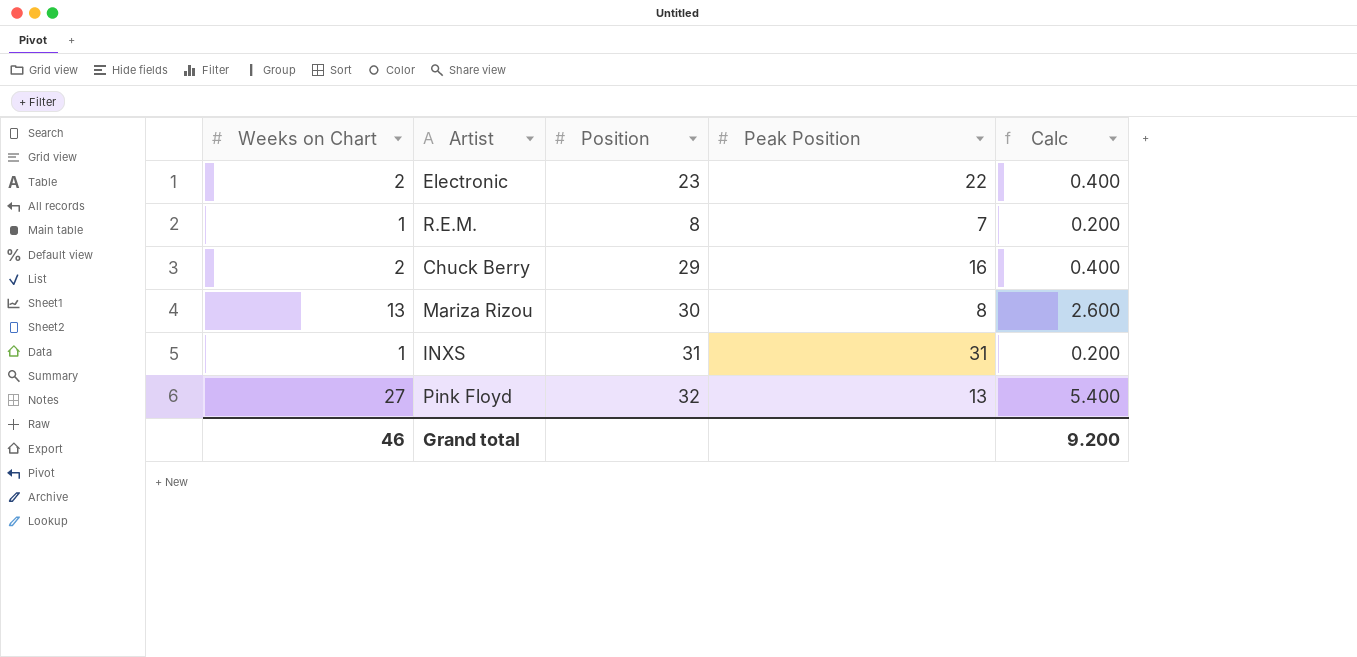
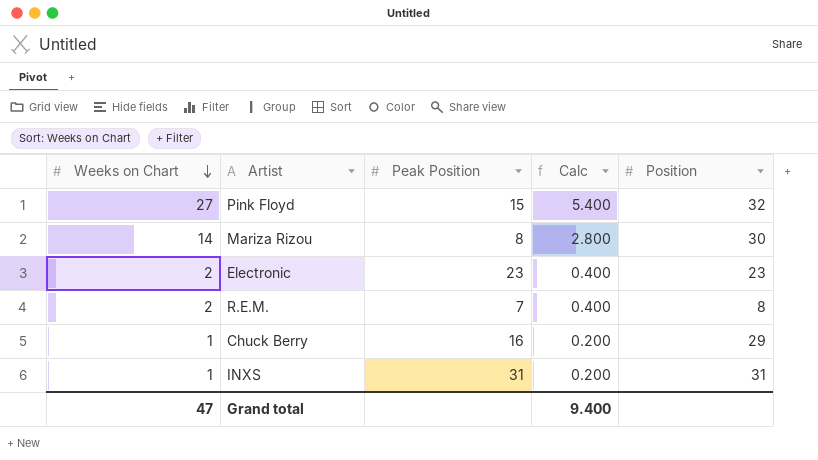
row order: none -> Weeks on Chart descending
column Position | position: 3 -> 5
Pink Floyd | Peak Position: 13 -> 15
Mariza Rizou | Weeks on Chart: 13 -> 14
Mariza Rizou | Calc: 2.600 -> 2.800
Electronic | Peak Position: 22 -> 23
R.E.M. | Weeks on Chart: 1 -> 2
R.E.M. | Calc: 0.200 -> 0.400
Chuck Berry | Weeks on Chart: 2 -> 1
Chuck Berry | Calc: 0.400 -> 0.200
Grand total | Weeks on Chart: 46 -> 47
Grand total | Calc: 9.200 -> 9.400

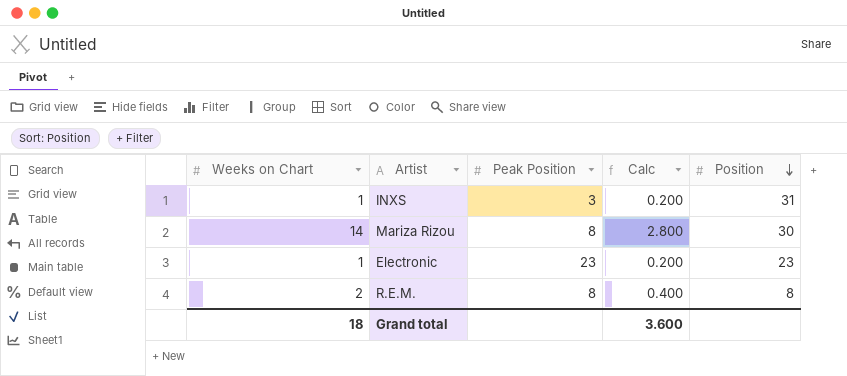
row order: Weeks on Chart descending -> Position descending
row Pink Floyd: 27 | 15 | 5.400 | 32 -> none
row Chuck Berry: 1 | 16 | 0.200 | 29 -> none
INXS | Peak Position: 31 -> 3
Electronic | Weeks on Chart: 2 -> 1
Electronic | Calc: 0.400 -> 0.200
R.E.M. | Peak Position: 7 -> 8
Grand total | Weeks on Chart: 47 -> 18
Grand total | Calc: 9.400 -> 3.600

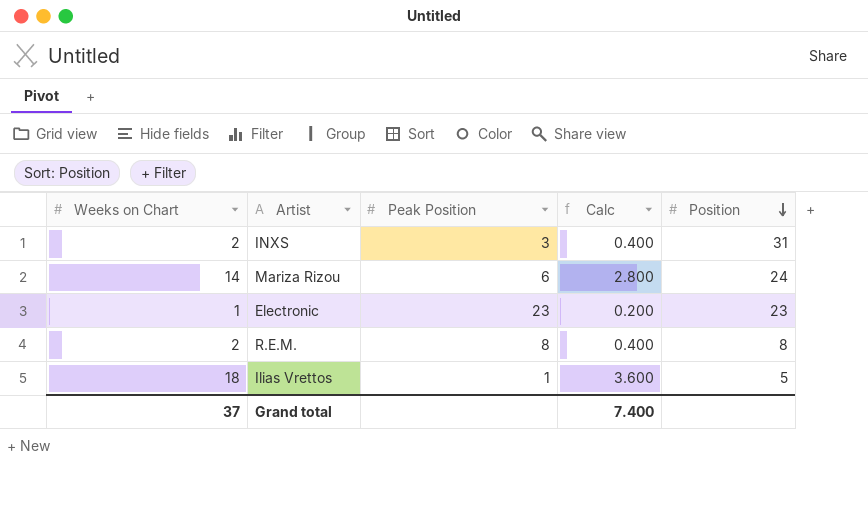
INXS | Weeks on Chart: 1 -> 2
INXS | Calc: 0.200 -> 0.400
Mariza Rizou | Peak Position: 8 -> 6
Mariza Rizou | Position: 30 -> 24
row Ilias Vrettos: none -> 18 | 1 | 3.600 | 5
Grand total | Weeks on Chart: 18 -> 37
Grand total | Calc: 3.600 -> 7.400

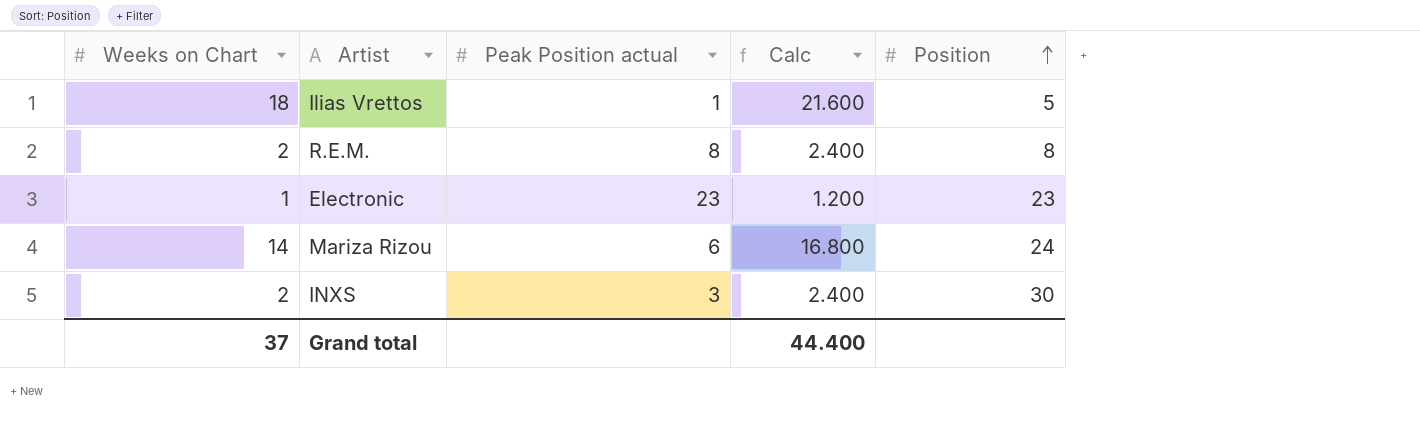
row order: Position descending -> Position ascending
column name: Peak Position -> Peak Position actual
column Calc | formula: [Weeks on Chart] * 0.2 -> [Weeks on Chart] * 1.2
INXS | Position: 31 -> 30
Grand total | Calc: 7.400 -> 44.400

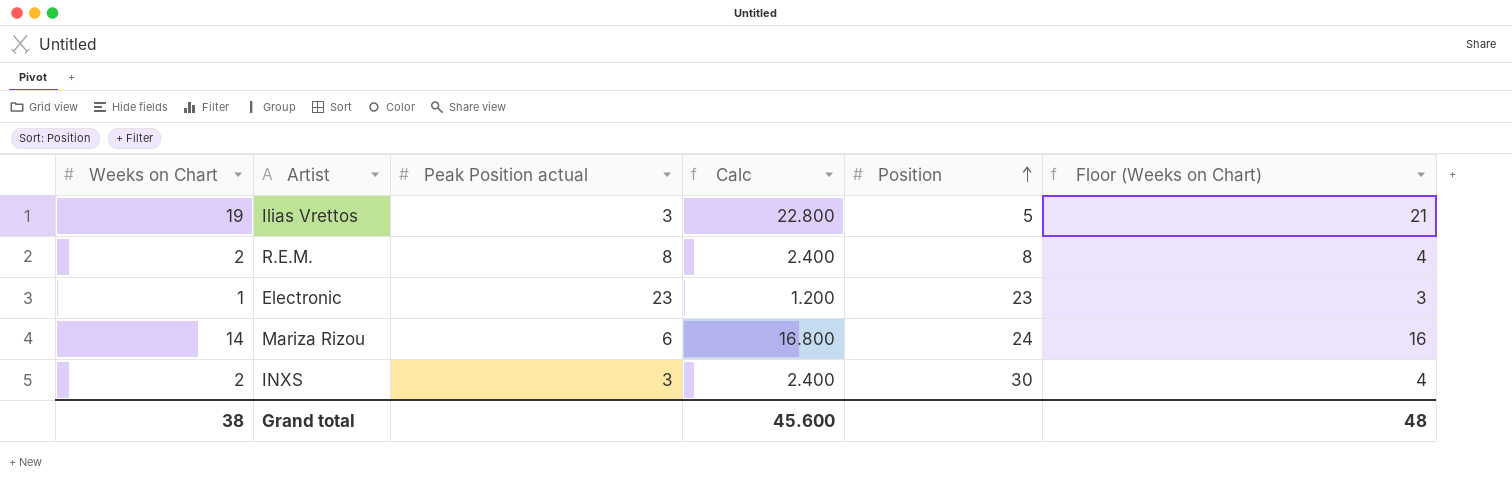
column Floor (Weeks on Chart) | formula: none -> [Weeks on Chart] + 2
Ilias Vrettos | Weeks on Chart: 18 -> 19
Ilias Vrettos | Peak Position actual: 1 -> 3
Ilias Vrettos | Calc: 21.600 -> 22.800
Grand total | Weeks on Chart: 37 -> 38
Grand total | Calc: 44.400 -> 45.600

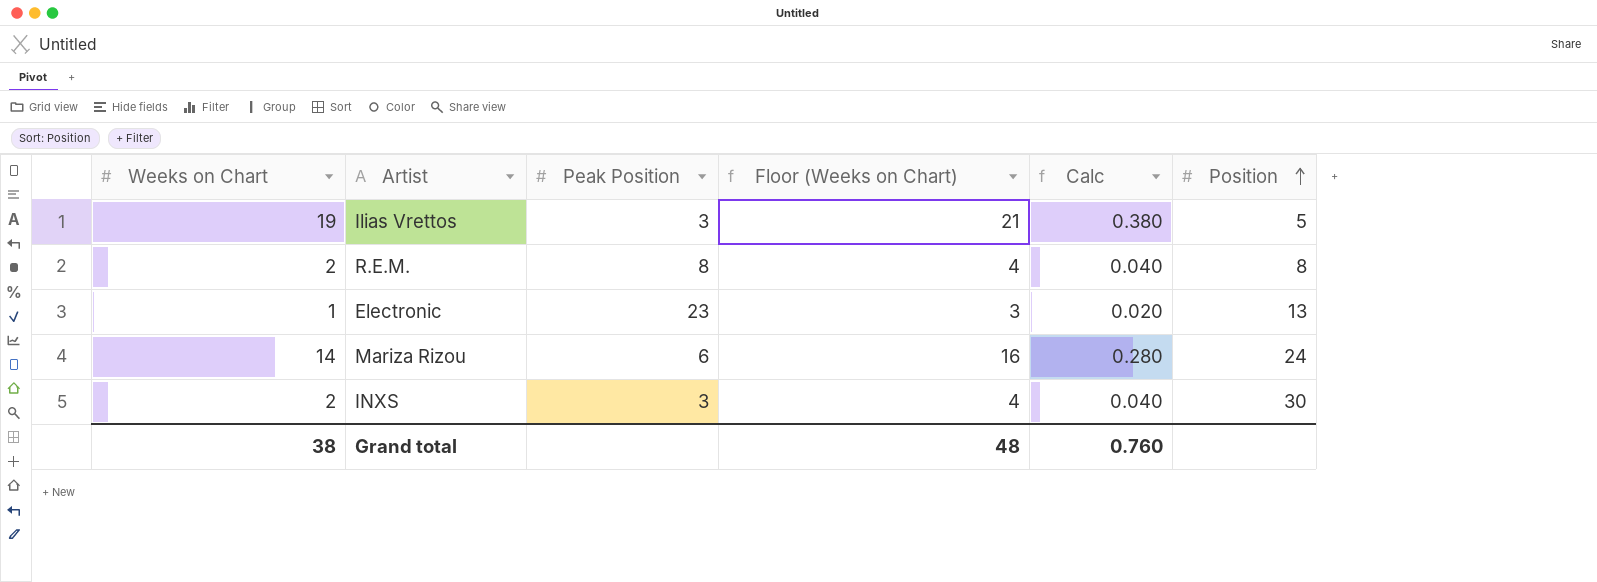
column name: Peak Position actual -> Peak Position
column Floor (Weeks on Chart) | position: 6 -> 4
column Calc | formula: [Weeks on Chart] * 1.2 -> [Weeks on Chart] * 0.02
Electronic | Position: 23 -> 13
Grand total | Calc: 45.600 -> 0.760

